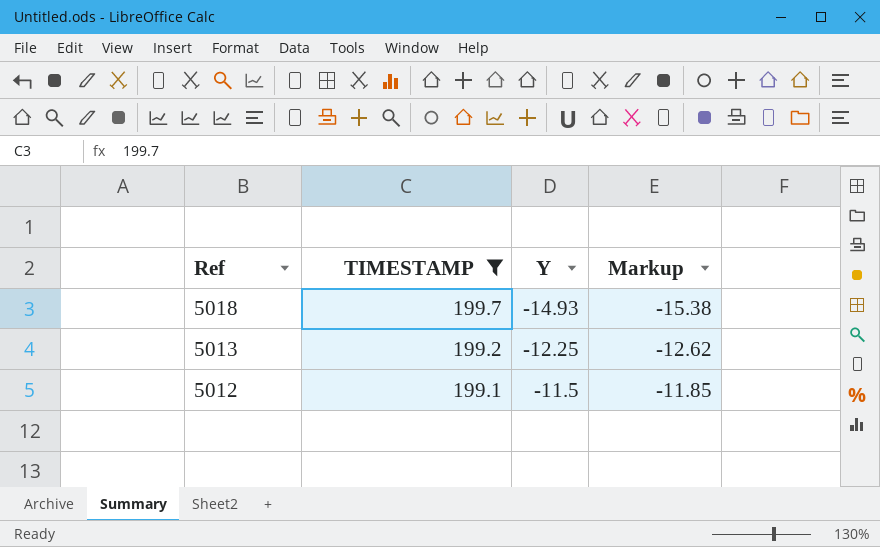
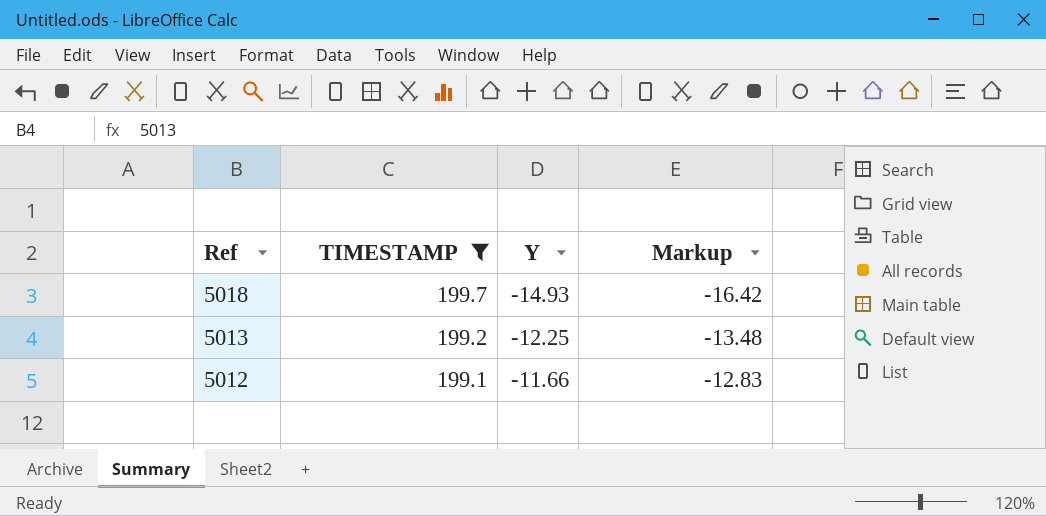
column Markup | formula: [Y] * 1.03 -> [Y] * 1.1
5012 | Y: -11.5 -> -11.66

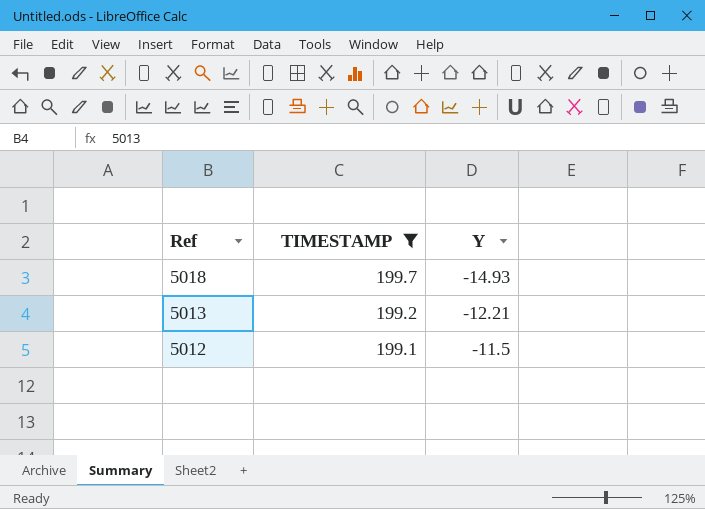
column Markup | formula: [Y] * 1.1 -> none
5013 | Y: -12.25 -> -12.21
5012 | Y: -11.66 -> -11.5

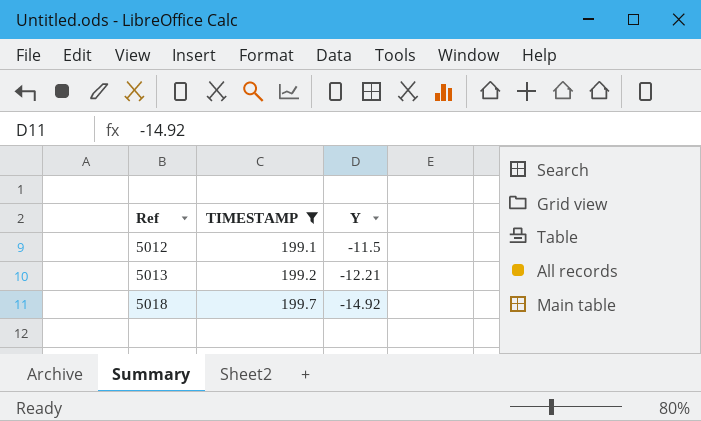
row order: Ref descending -> Ref ascending
5018 | Y: -14.93 -> -14.92

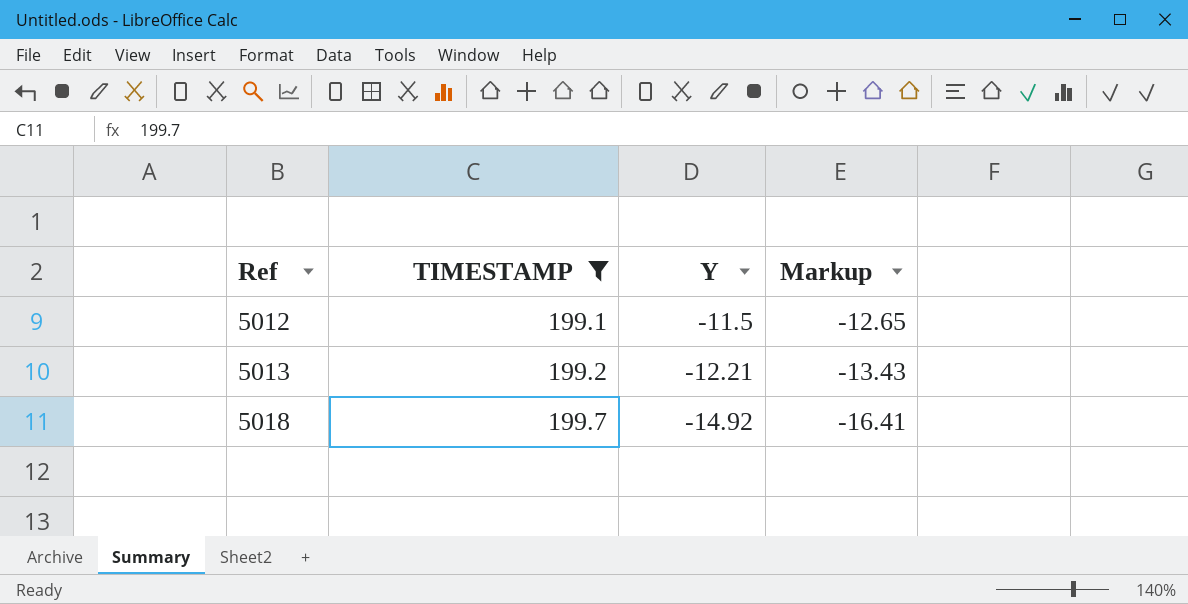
column Markup | formula: none -> [Y] * 1.1

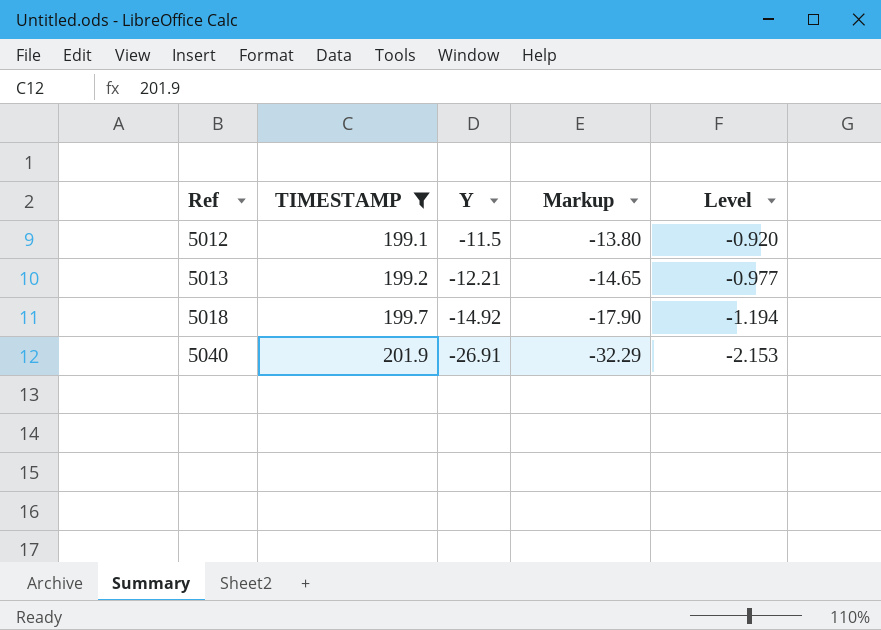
column Markup | formula: [Y] * 1.1 -> [Y] * 1.2
column Level | formula: none -> [Y] * 0.08
row 5040: none -> 201.9 | -26.91 | -32.29 | -2.153

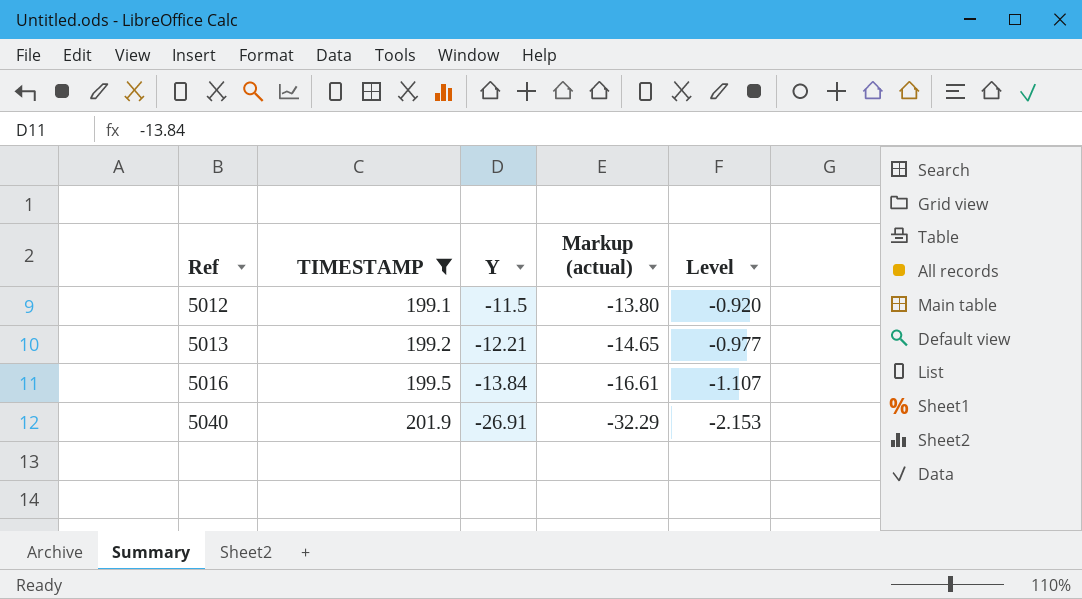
column name: Markup -> Markup (actual)
row 5018: 199.7 | -14.92 | -17.90 | -1.194 -> none
row 5016: none -> 199.5 | -13.84 | -16.61 | -1.107

